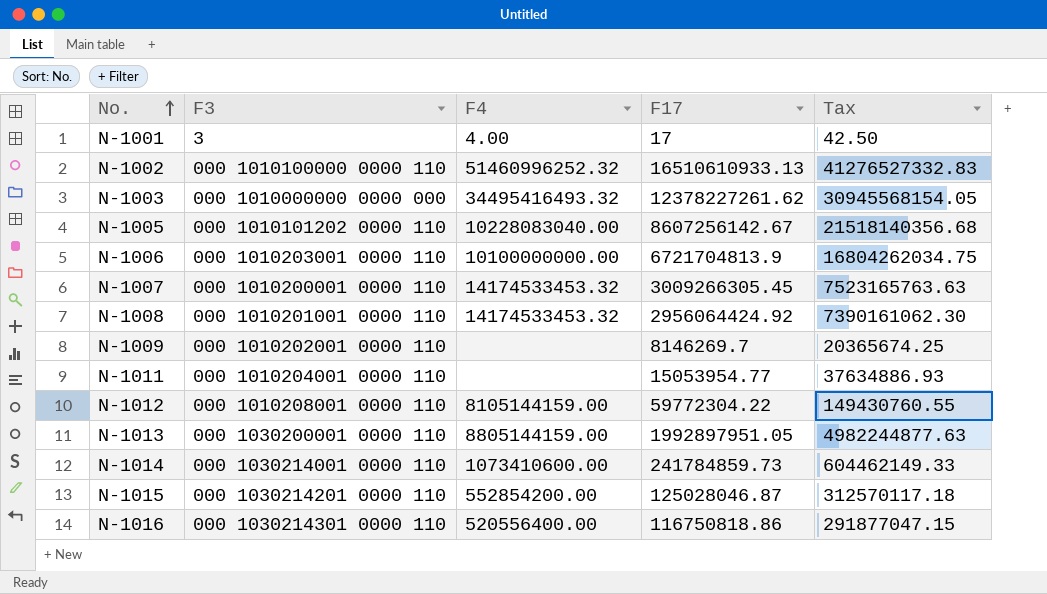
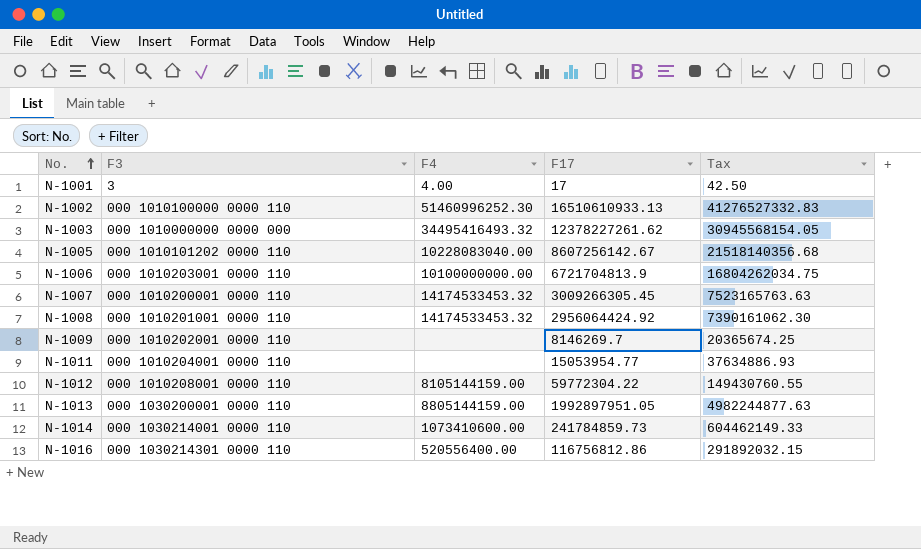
row N-1015: 000 1030214201 0000 110 | 552854200.00 | 125028046.87 | 312570117.18 -> none
N-1002 | F4: 51460996252.32 -> 51460996252.30
N-1016 | F17: 116750818.86 -> 116756812.86
N-1016 | Tax: 291877047.15 -> 291892032.15

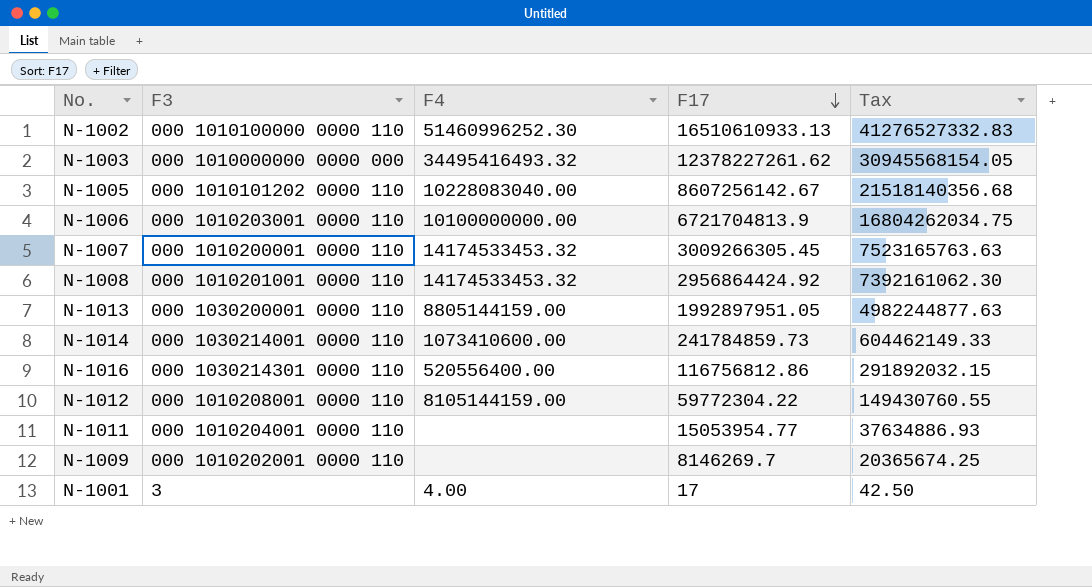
row order: No. ascending -> F17 descending
N-1008 | F17: 2956064424.92 -> 2956864424.92
N-1008 | Tax: 7390161062.30 -> 7392161062.30

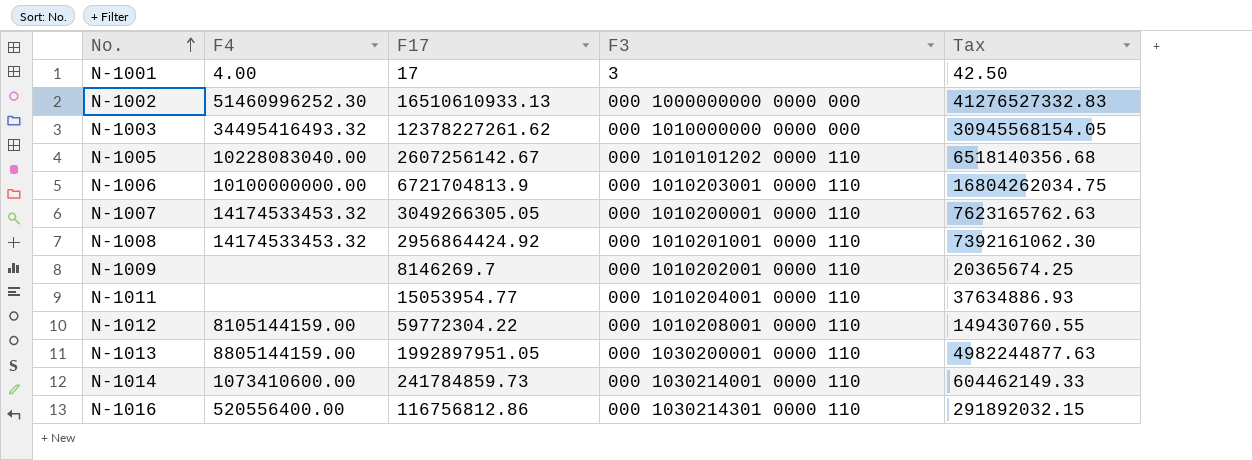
row order: F17 descending -> No. ascending
column F3 | position: 2 -> 4
N-1002 | F3: 000 1010100000 0000 110 -> 000 1000000000 0000 000
N-1005 | F17: 8607256142.67 -> 2607256142.67
N-1005 | Tax: 21518140356.68 -> 6518140356.68
N-1007 | F17: 3009266305.45 -> 3049266305.05
N-1007 | Tax: 7523165763.63 -> 7623165762.63

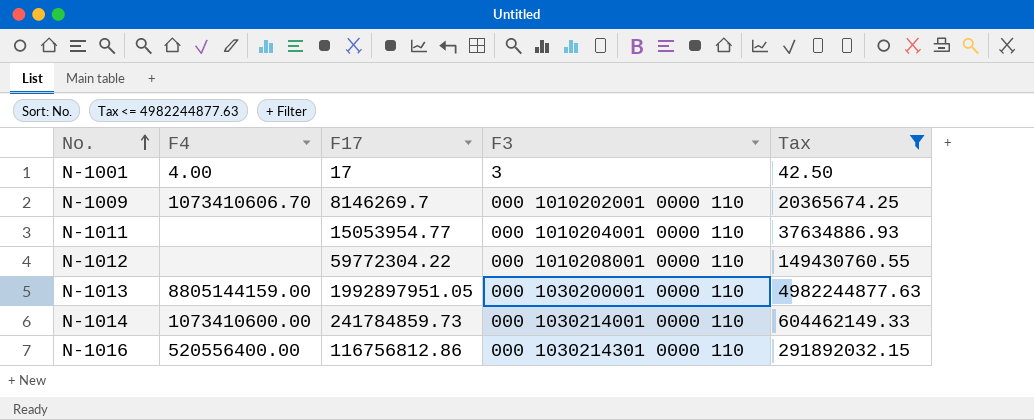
filter: none -> Tax <= 4982244877.63
N-1009 | F4: none -> 1073410606.70
N-1012 | F4: 8105144159.00 -> none

